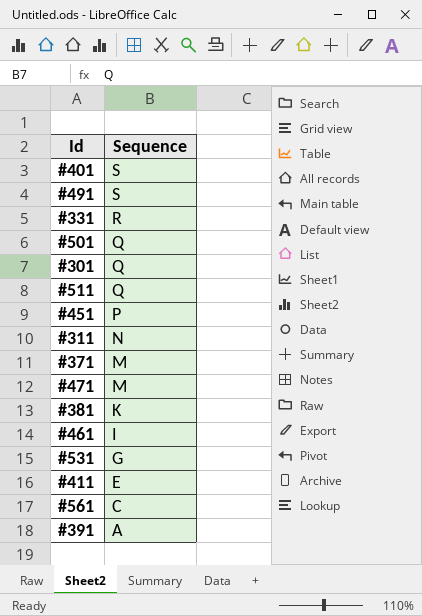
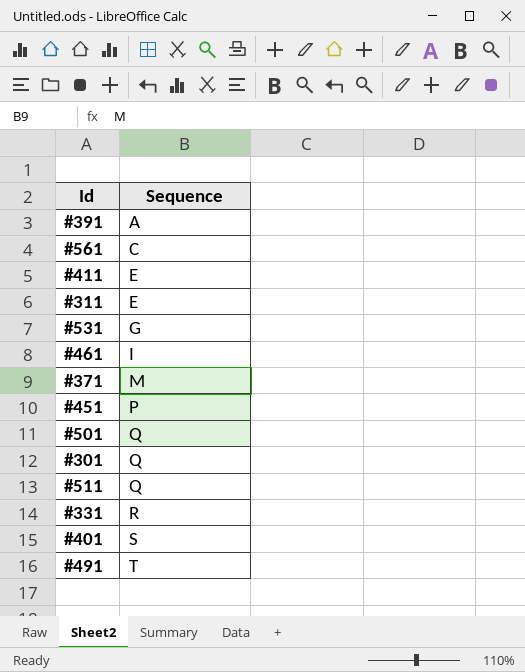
row order: Sequence descending -> Sequence ascending
row #471: M -> none
row #381: K -> none
#311 | Sequence: N -> E
#491 | Sequence: S -> T

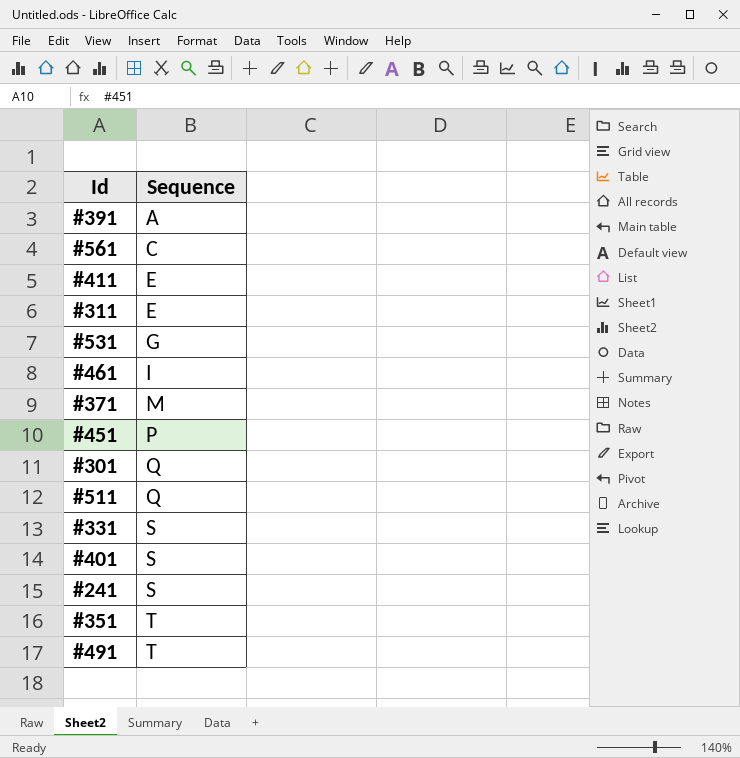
row #501: Q -> none
#331 | Sequence: R -> S
row #241: none -> S
row #351: none -> T

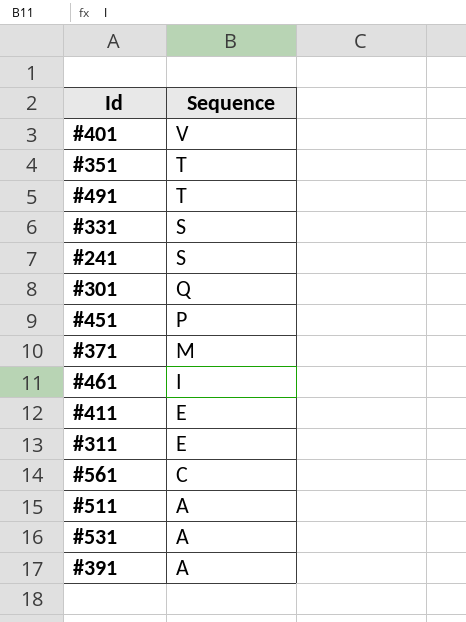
row order: Sequence ascending -> Sequence descending
#401 | Sequence: S -> V
#511 | Sequence: Q -> A
#531 | Sequence: G -> A

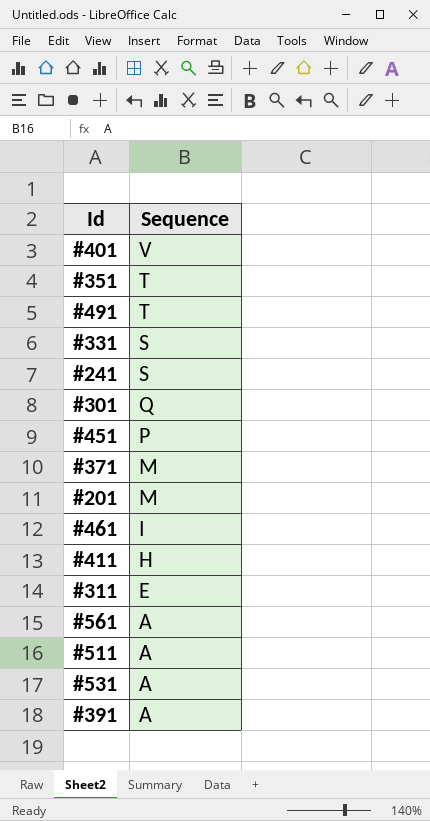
row #201: none -> M
#411 | Sequence: E -> H
#561 | Sequence: C -> A

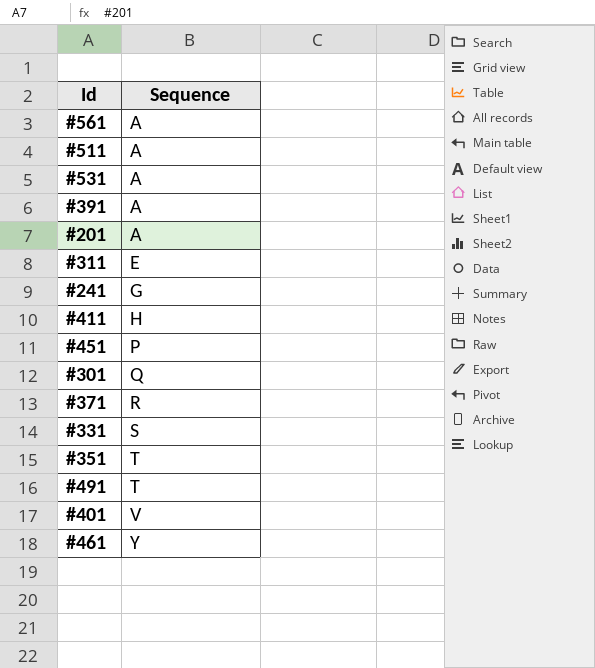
row order: Sequence descending -> Sequence ascending
#201 | Sequence: M -> A
#241 | Sequence: S -> G
#371 | Sequence: M -> R
#461 | Sequence: I -> Y

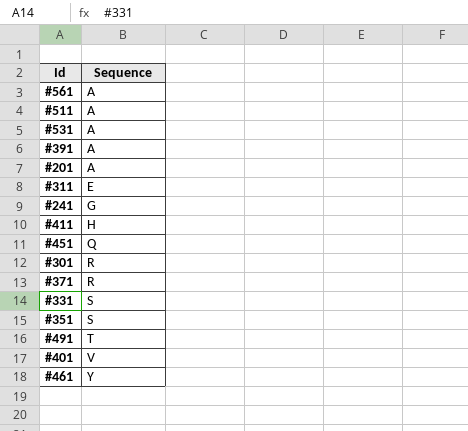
#451 | Sequence: P -> Q
#301 | Sequence: Q -> R
#351 | Sequence: T -> S

